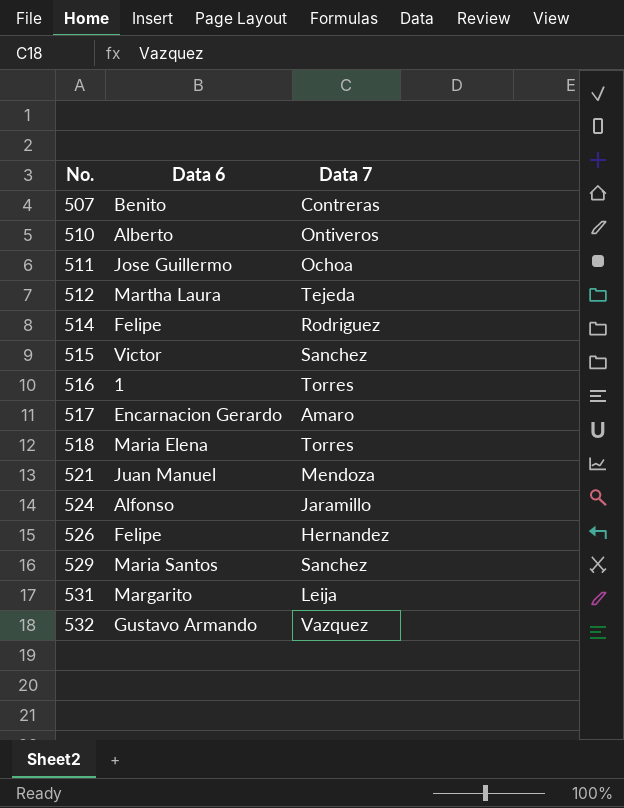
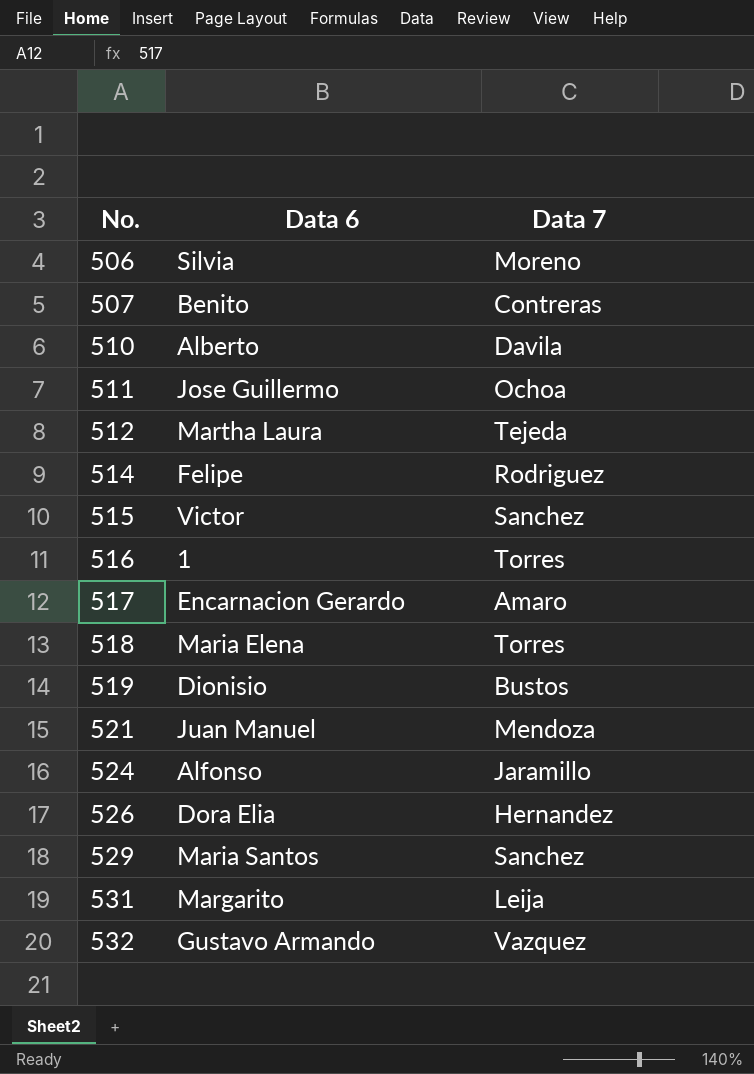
row 506: none -> Silvia | Moreno
510 | Data 7: Ontiveros -> Davila
row 519: none -> Dionisio | Bustos
526 | Data 6: Felipe -> Dora Elia

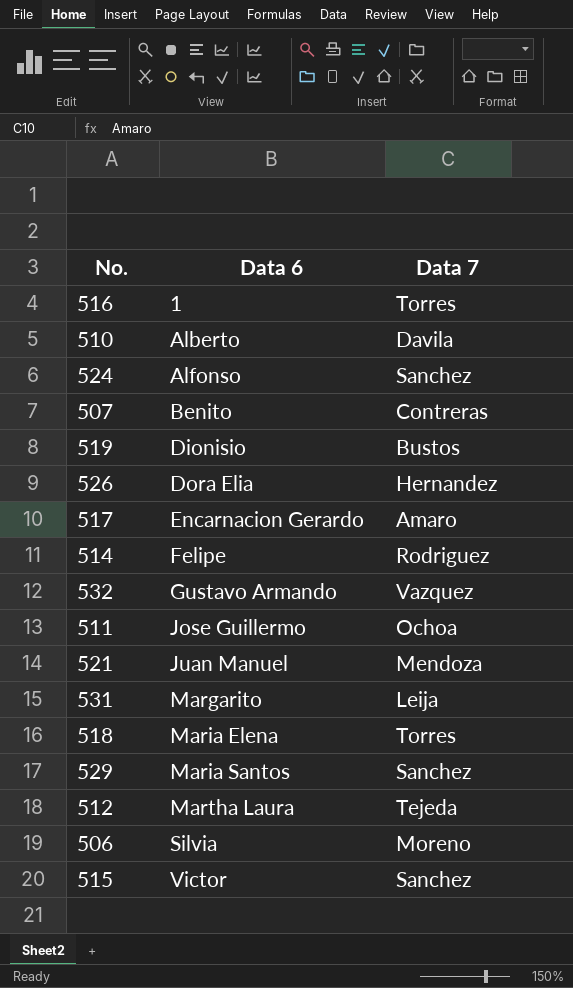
row order: No. ascending -> Data 6 ascending
524 | Data 7: Jaramillo -> Sanchez

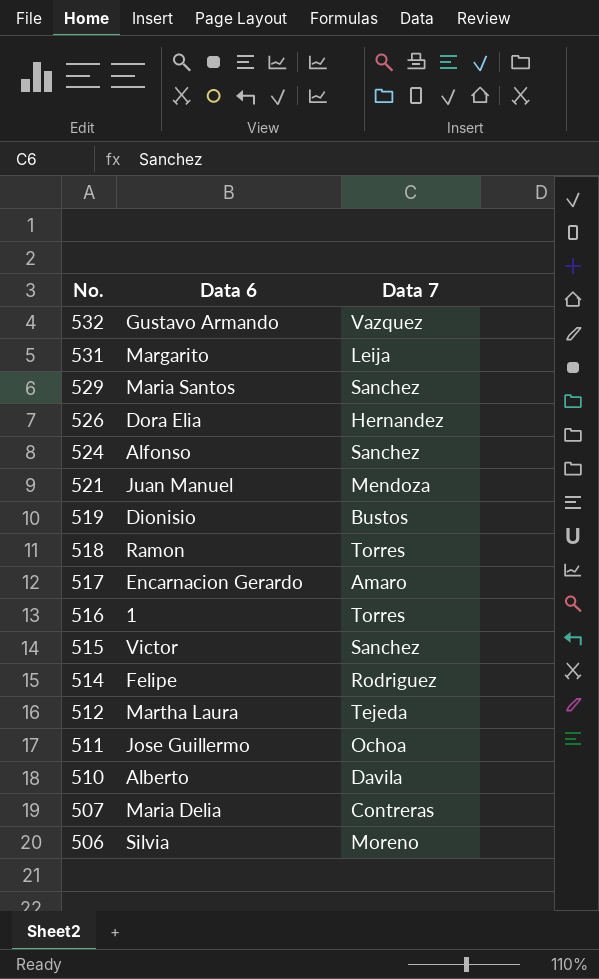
row order: Data 6 ascending -> No. descending
518 | Data 6: Maria Elena -> Ramon
507 | Data 6: Benito -> Maria Delia

